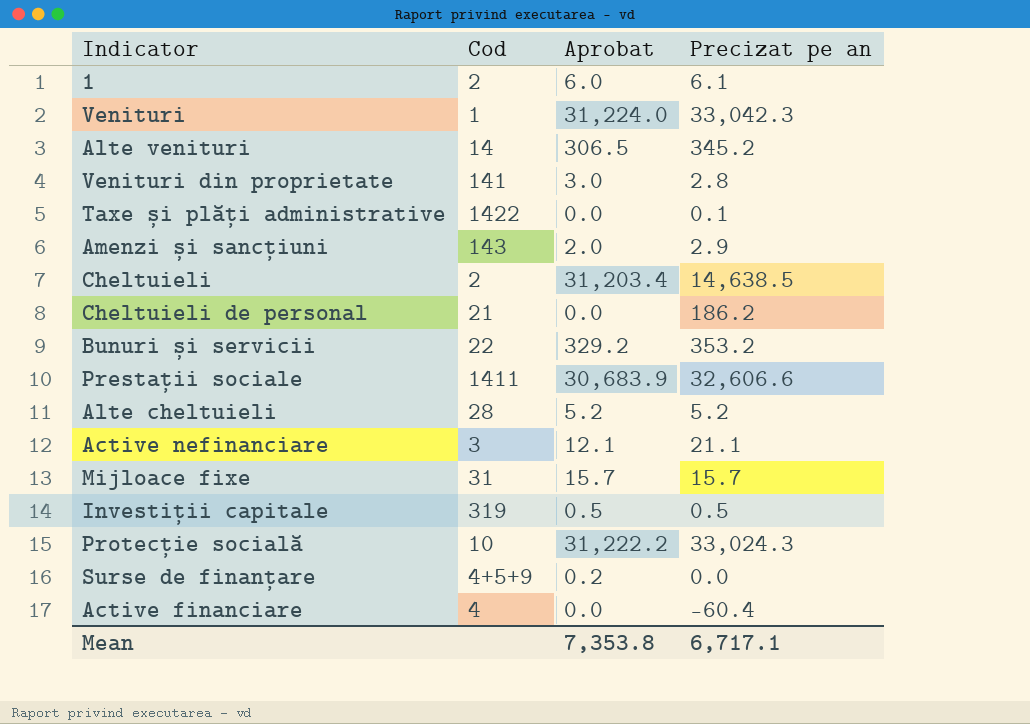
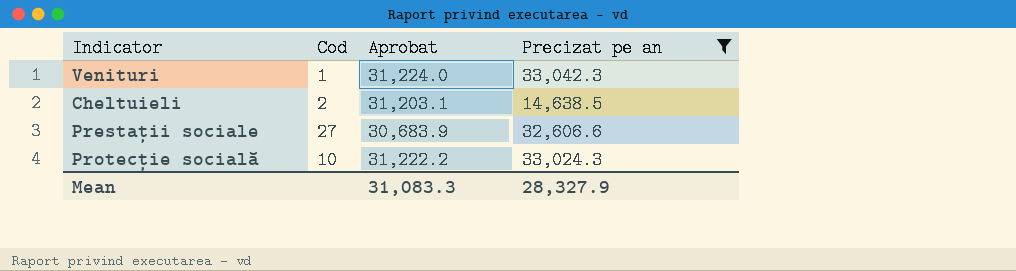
filter: none -> Precizat pe an >= 14,638.5
Cheltuieli | Aprobat: 31,203.4 -> 31,203.1
Prestații sociale | Cod: 1411 -> 27
Mean | Aprobat: 7,353.8 -> 31,083.3
Mean | Precizat pe an: 6,717.1 -> 28,327.9

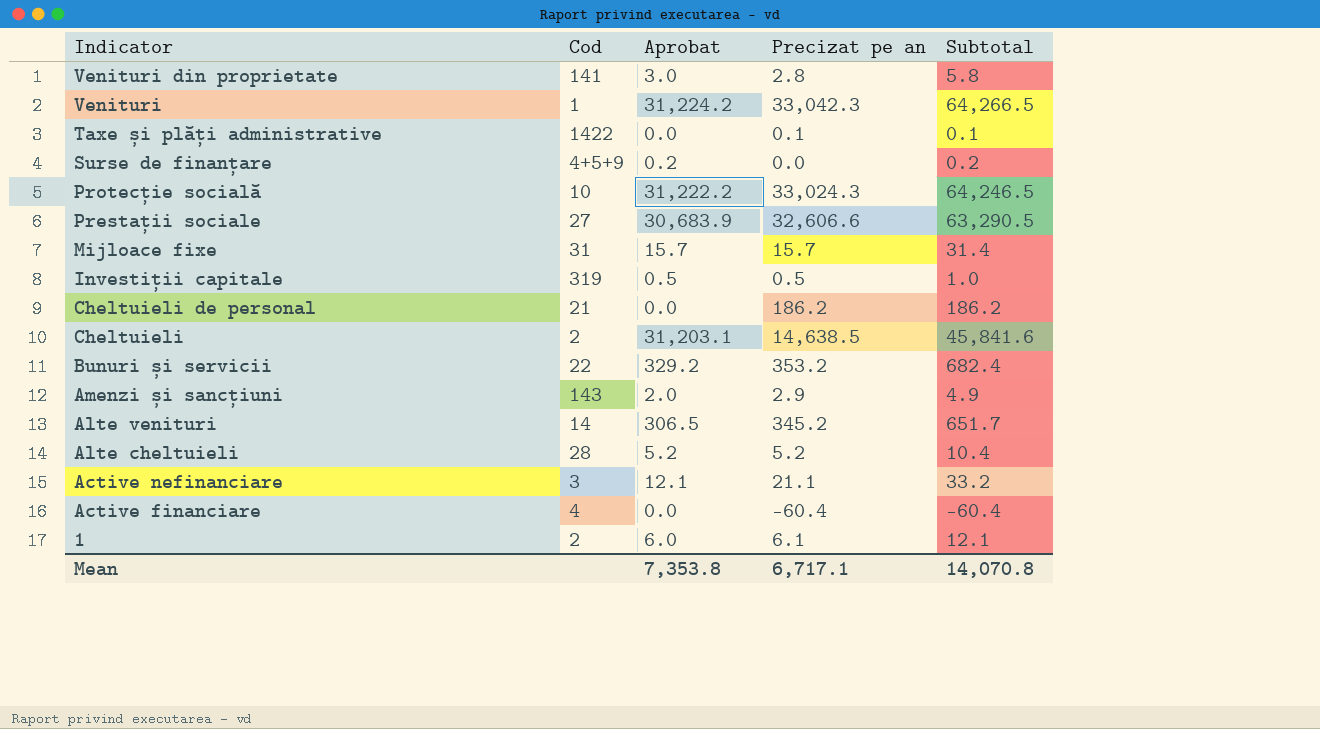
filter: Precizat pe an >= 14,638.5 -> none
row order: none -> Indicator descending
column Subtotal | formula: none -> [Aprobat] + [Precizat pe an]
Venituri | Aprobat: 31,224.0 -> 31,224.2
Mean | Aprobat: 31,083.3 -> 7,353.8
Mean | Precizat pe an: 28,327.9 -> 6,717.1

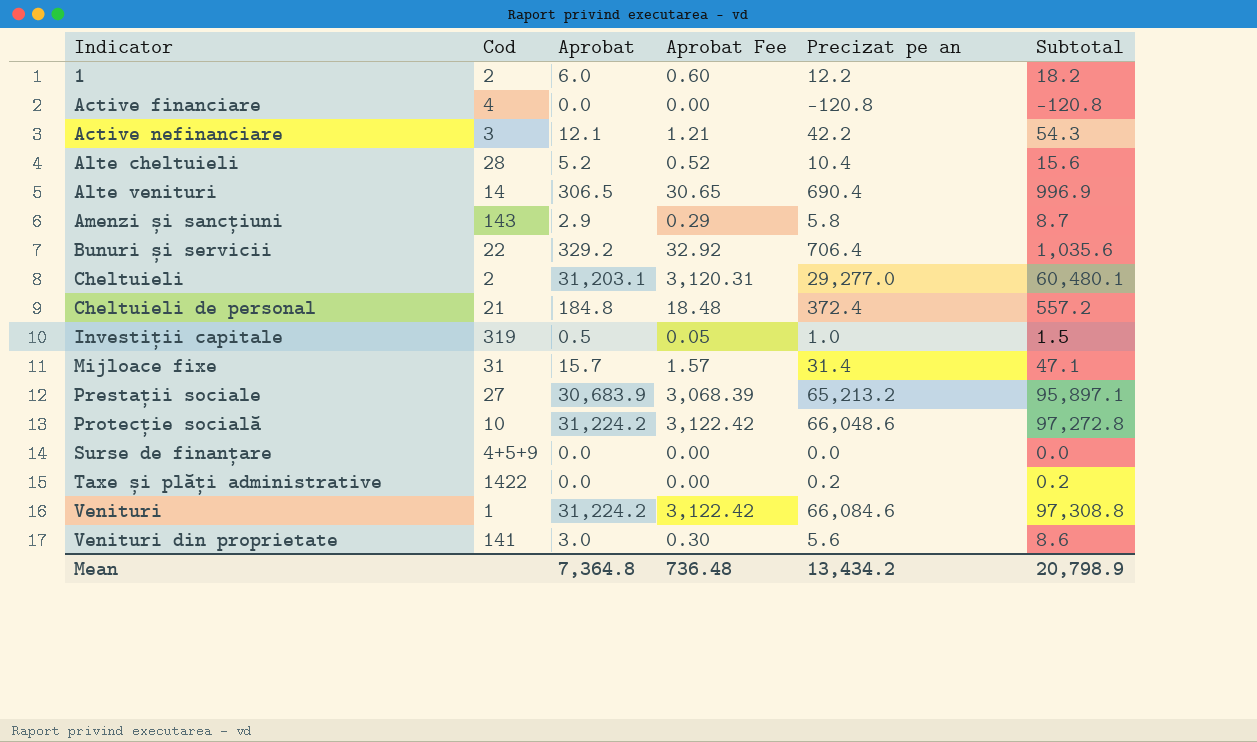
row order: Indicator descending -> Indicator ascending
column Aprobat Fee | formula: none -> [Aprobat] * 0.1
1 | Precizat pe an: 6.1 -> 12.2
1 | Subtotal: 12.1 -> 18.2
Active financiare | Precizat pe an: -60.4 -> -120.8
Active financiare | Subtotal: -60.4 -> -120.8
Active nefinanciare | Precizat pe an: 21.1 -> 42.2
Active nefinanciare | Subtotal: 33.2 -> 54.3
Alte cheltuieli | Precizat pe an: 5.2 -> 10.4
Alte cheltuieli | Subtotal: 10.4 -> 15.6
Alte venituri | Precizat pe an: 345.2 -> 690.4
Alte venituri | Subtotal: 651.7 -> 996.9
Amenzi și sancțiuni | Aprobat: 2.0 -> 2.9
Amenzi și sancțiuni | Precizat pe an: 2.9 -> 5.8
Amenzi și sancțiuni | Subtotal: 4.9 -> 8.7
Bunuri și servicii | Precizat pe an: 353.2 -> 706.4
Bunuri și servicii | Subtotal: 682.4 -> 1,035.6
Cheltuieli | Precizat pe an: 14,638.5 -> 29,277.0
Cheltuieli | Subtotal: 45,841.6 -> 60,480.1
Cheltuieli de personal | Aprobat: 0.0 -> 184.8
Cheltuieli de personal | Precizat pe an: 186.2 -> 372.4
Cheltuieli de personal | Subtotal: 186.2 -> 557.2
Investiții capitale | Precizat pe an: 0.5 -> 1.0
Investiții capitale | Subtotal: 1.0 -> 1.5
Mijloace fixe | Precizat pe an: 15.7 -> 31.4
Mijloace fixe | Subtotal: 31.4 -> 47.1
Prestații sociale | Precizat pe an: 32,606.6 -> 65,213.2
Prestații sociale | Subtotal: 63,290.5 -> 95,897.1
Protecție socială | Aprobat: 31,222.2 -> 31,224.2
Protecție socială | Precizat pe an: 33,024.3 -> 66,048.6
Protecție socială | Subtotal: 64,246.5 -> 97,272.8
Surse de finanțare | Aprobat: 0.2 -> 0.0
Surse de finanțare | Subtotal: 0.2 -> 0.0
Taxe și plăți administrative | Precizat pe an: 0.1 -> 0.2
Taxe și plăți administrative | Subtotal: 0.1 -> 0.2
Venituri | Precizat pe an: 33,042.3 -> 66,084.6
Venituri | Subtotal: 64,266.5 -> 97,308.8
Venituri din proprietate | Precizat pe an: 2.8 -> 5.6
Venituri din proprietate | Subtotal: 5.8 -> 8.6
Mean | Aprobat: 7,353.8 -> 7,364.8
Mean | Precizat pe an: 6,717.1 -> 13,434.2
Mean | Subtotal: 14,070.8 -> 20,798.9

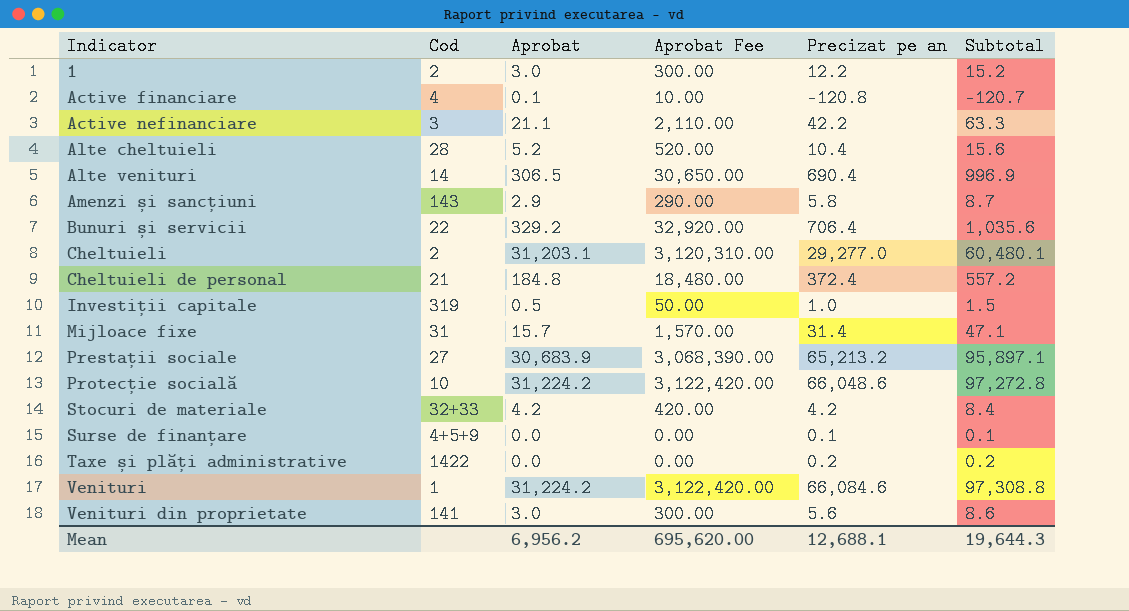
column Aprobat Fee | formula: [Aprobat] * 0.1 -> [Aprobat] * 100
1 | Aprobat: 6.0 -> 3.0
1 | Subtotal: 18.2 -> 15.2
Active financiare | Aprobat: 0.0 -> 0.1
Active financiare | Subtotal: -120.8 -> -120.7
Active nefinanciare | Aprobat: 12.1 -> 21.1
Active nefinanciare | Subtotal: 54.3 -> 63.3
row Stocuri de materiale: none -> 32+33 | 4.2 | 420.00 | 4.2 | 8.4
Surse de finanțare | Precizat pe an: 0.0 -> 0.1
Surse de finanțare | Subtotal: 0.0 -> 0.1
Mean | Aprobat: 7,364.8 -> 6,956.2
Mean | Aprobat Fee: 736.48 -> 695,620.00
Mean | Precizat pe an: 13,434.2 -> 12,688.1
Mean | Subtotal: 20,798.9 -> 19,644.3

